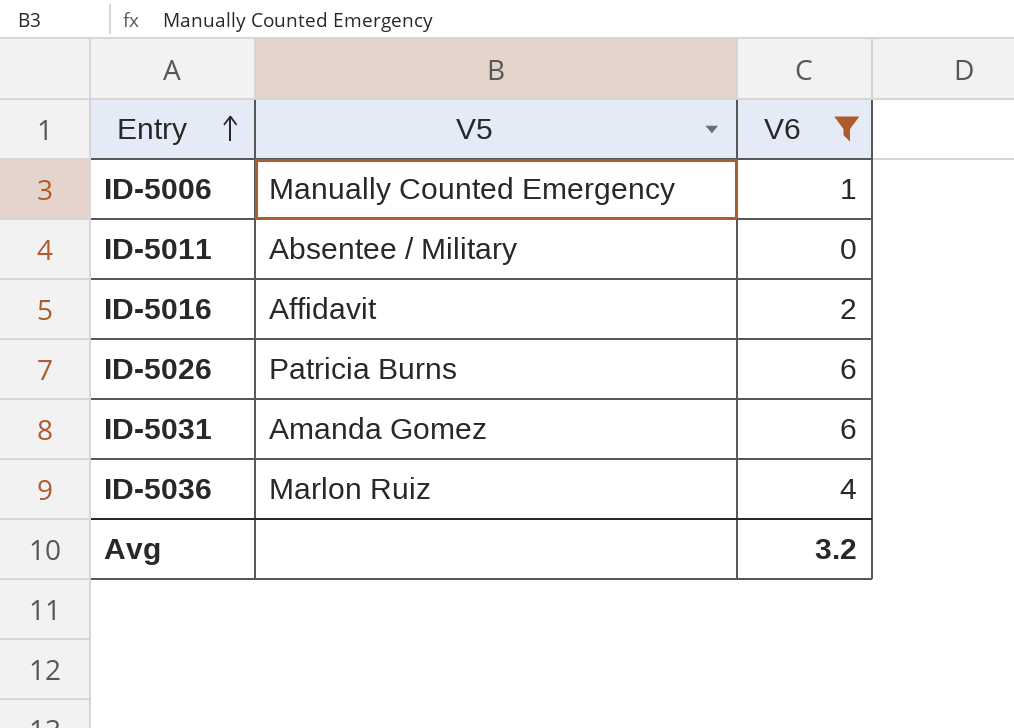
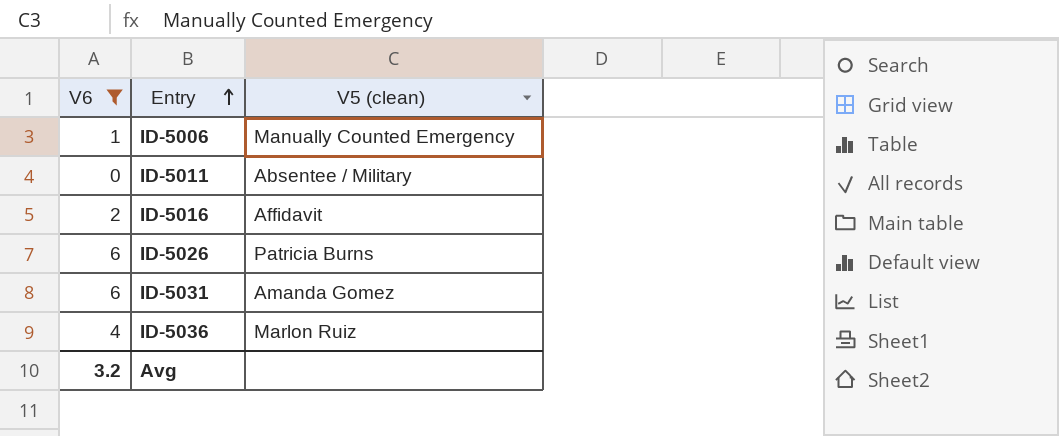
column V6 | position: 3 -> 1
column name: V5 -> V5 (clean)

